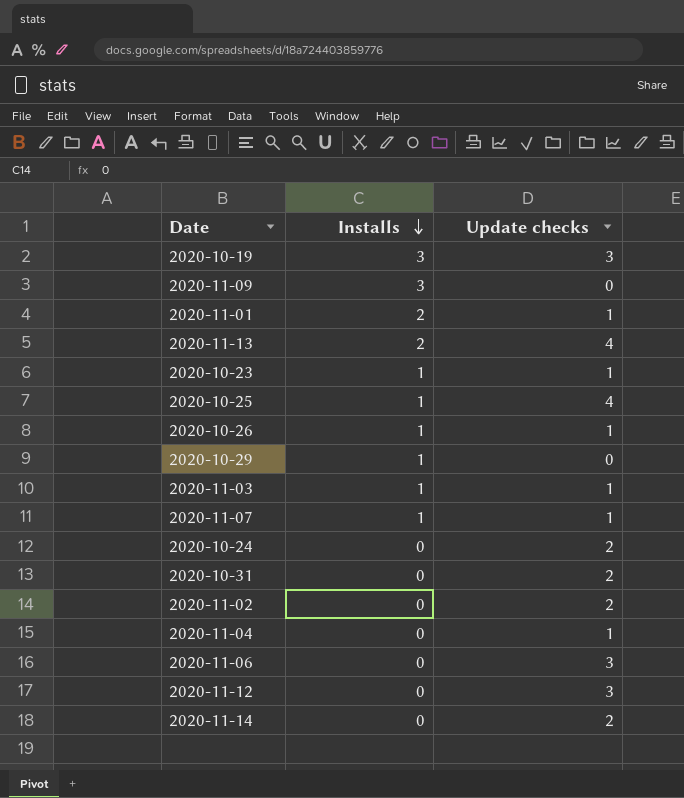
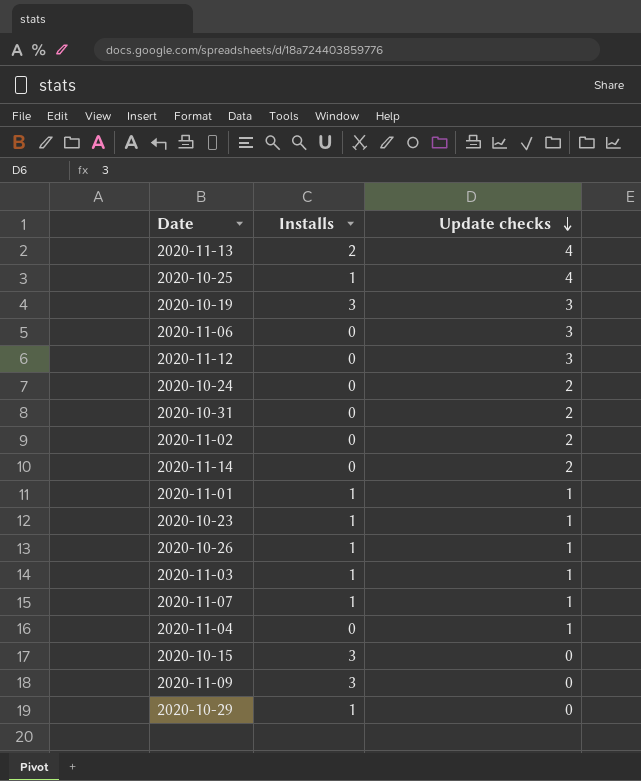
row order: Installs descending -> Update checks descending
2020-11-01 | Installs: 2 -> 1
row 2020-10-15: none -> 3 | 0

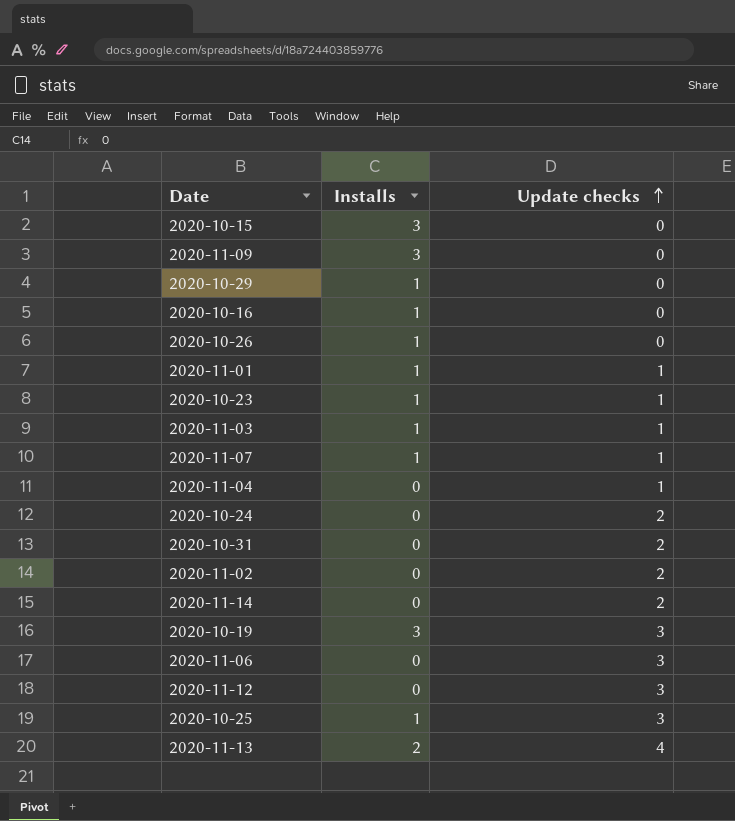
row order: Update checks descending -> Update checks ascending
row 2020-10-16: none -> 1 | 0
2020-10-26 | Update checks: 1 -> 0
2020-10-25 | Update checks: 4 -> 3

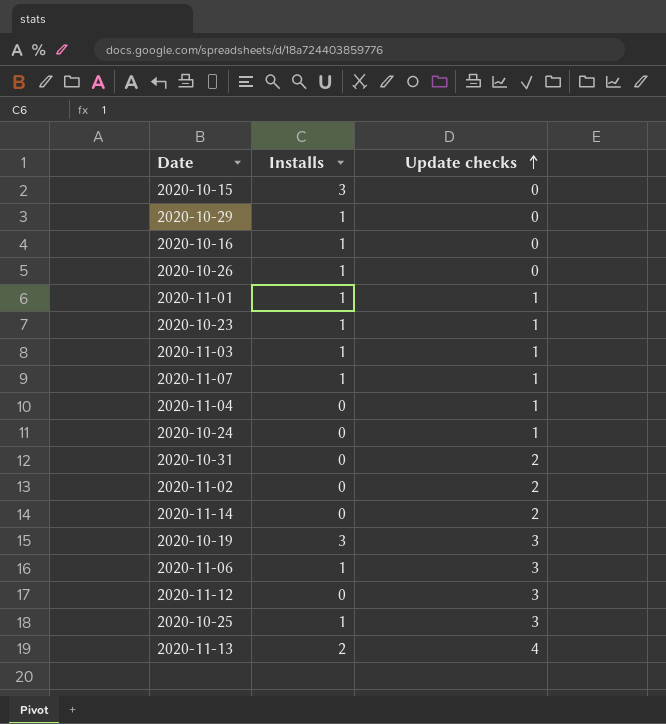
row 2020-11-09: 3 | 0 -> none
2020-10-24 | Update checks: 2 -> 1
2020-11-06 | Installs: 0 -> 1

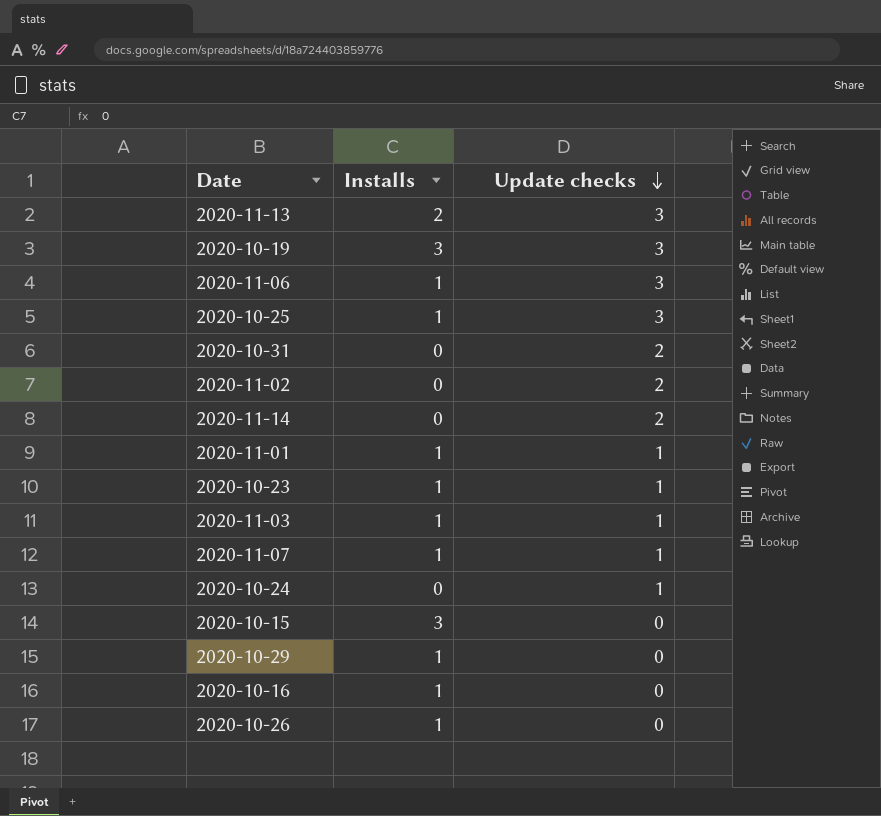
row order: Update checks ascending -> Update checks descending
row 2020-11-04: 0 | 1 -> none
row 2020-11-12: 0 | 3 -> none
2020-11-13 | Update checks: 4 -> 3

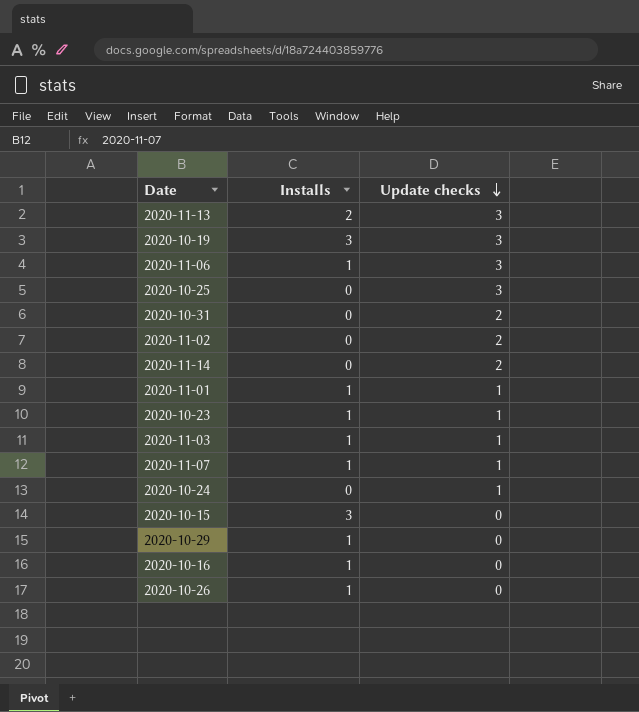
2020-10-25 | Installs: 1 -> 0

